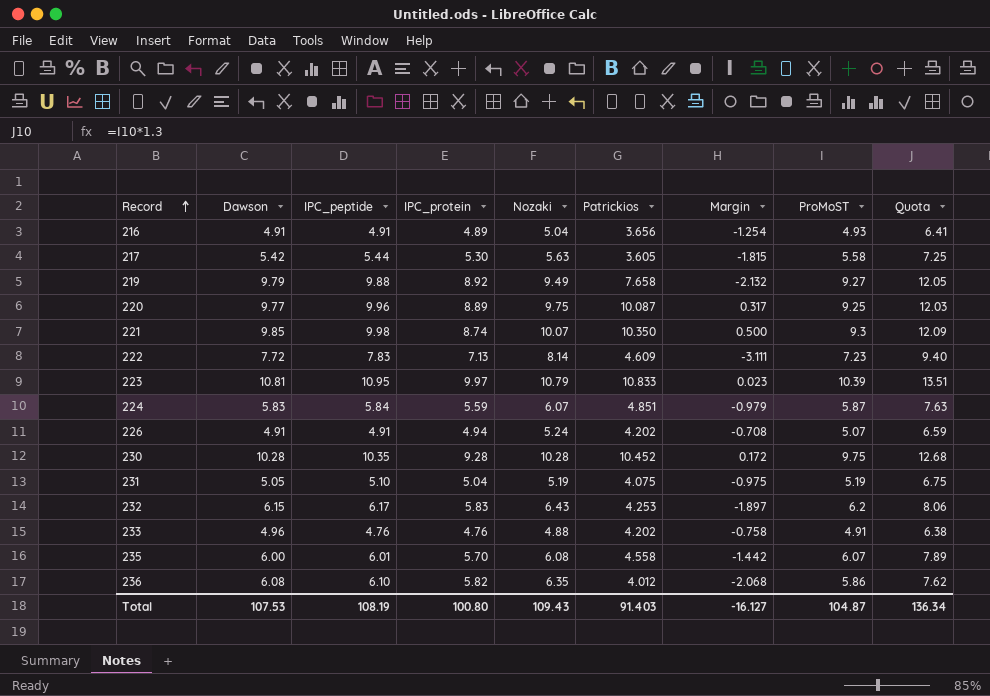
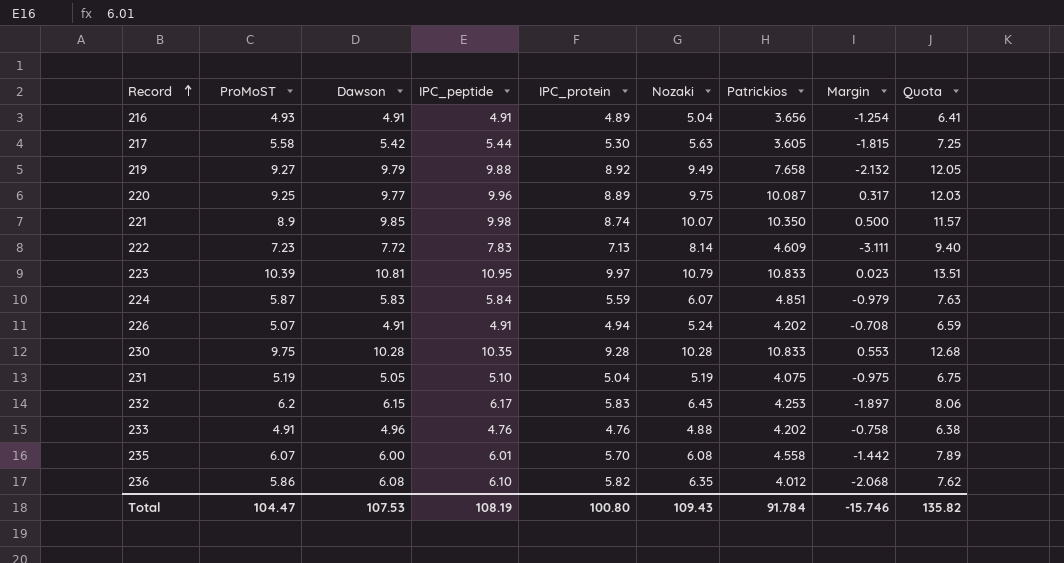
column ProMoST | position: 8 -> 2
221 | ProMoST: 9.3 -> 8.9
221 | Quota: 12.09 -> 11.57
230 | Patrickios: 10.452 -> 10.833
230 | Margin: 0.172 -> 0.553
Total | ProMoST: 104.87 -> 104.47
Total | Patrickios: 91.403 -> 91.784
Total | Margin: -16.127 -> -15.746
Total | Quota: 136.34 -> 135.82

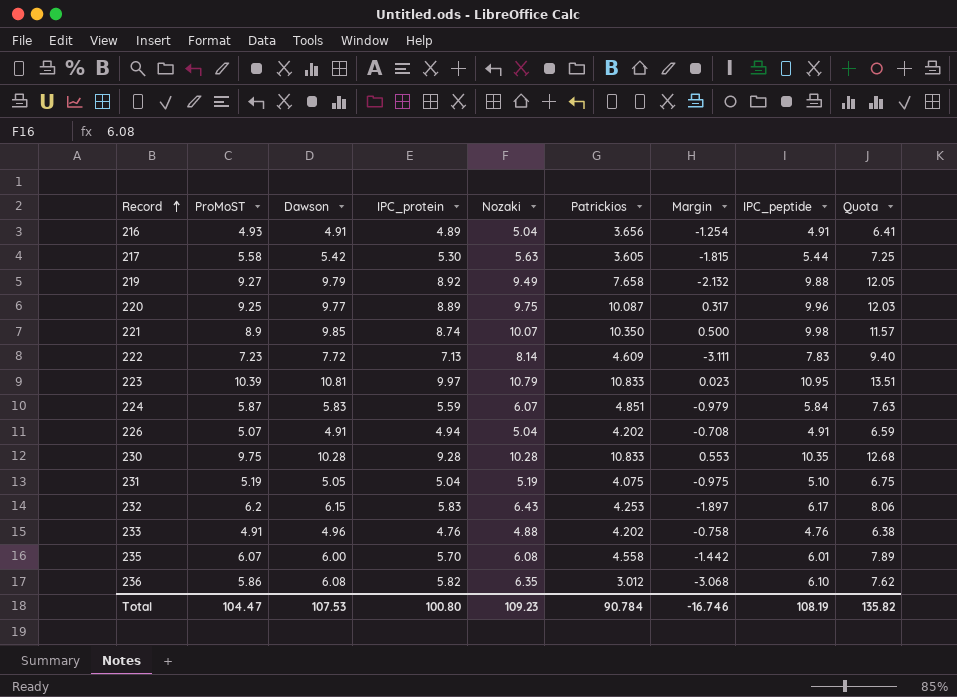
column IPC_peptide | position: 4 -> 8
226 | Nozaki: 5.24 -> 5.04
236 | Patrickios: 4.012 -> 3.012
236 | Margin: -2.068 -> -3.068
Total | Nozaki: 109.43 -> 109.23
Total | Patrickios: 91.784 -> 90.784
Total | Margin: -15.746 -> -16.746

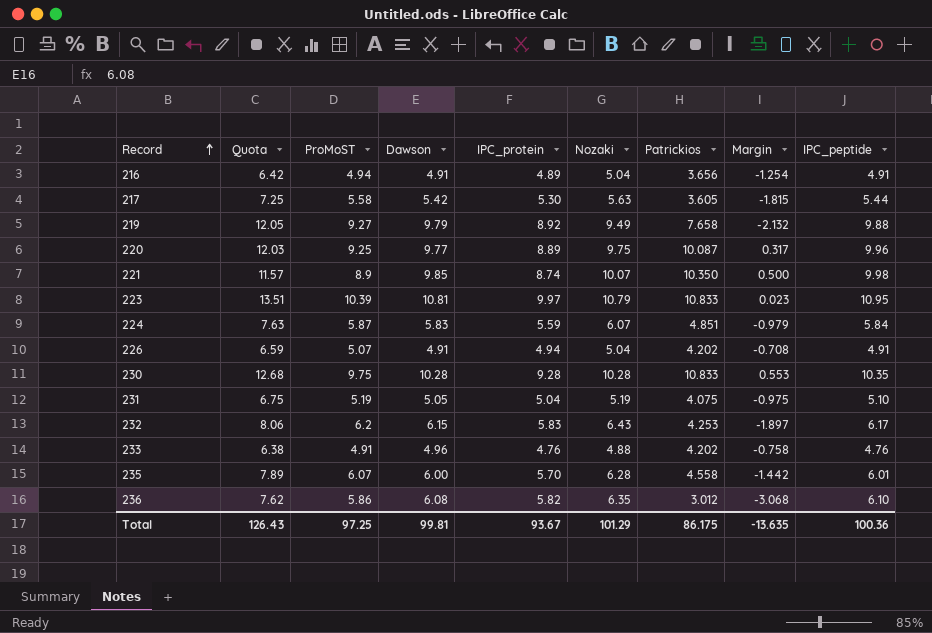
column Quota | position: 9 -> 2
row 222: 7.23 | 7.72 | 7.13 | 8.14 | 4.609 | -3.111 | 7.83 | 9.40 -> none
216 | Quota: 6.41 -> 6.42
216 | ProMoST: 4.93 -> 4.94
235 | Nozaki: 6.08 -> 6.28
Total | Quota: 135.82 -> 126.43
Total | ProMoST: 104.47 -> 97.25
Total | Dawson: 107.53 -> 99.81
Total | IPC_protein: 100.80 -> 93.67
Total | Nozaki: 109.23 -> 101.29
Total | Patrickios: 90.784 -> 86.175
Total | Margin: -16.746 -> -13.635
Total | IPC_peptide: 108.19 -> 100.36

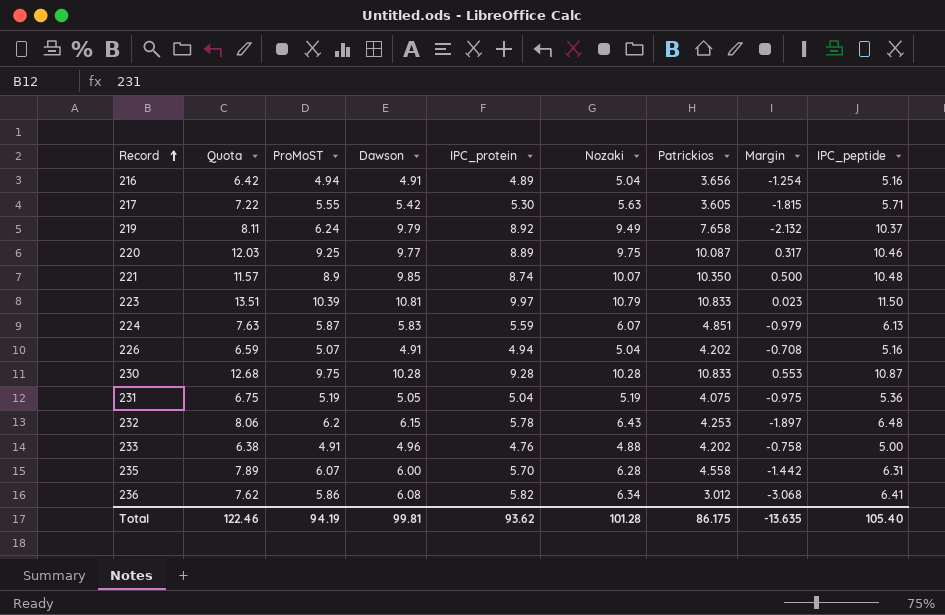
216 | IPC_peptide: 4.91 -> 5.16
217 | Quota: 7.25 -> 7.22
217 | ProMoST: 5.58 -> 5.55
217 | IPC_peptide: 5.44 -> 5.71
219 | Quota: 12.05 -> 8.11
219 | ProMoST: 9.27 -> 6.24
219 | IPC_peptide: 9.88 -> 10.37
220 | IPC_peptide: 9.96 -> 10.46
221 | IPC_peptide: 9.98 -> 10.48
223 | IPC_peptide: 10.95 -> 11.50
224 | IPC_peptide: 5.84 -> 6.13
226 | IPC_peptide: 4.91 -> 5.16
230 | IPC_peptide: 10.35 -> 10.87
231 | IPC_peptide: 5.10 -> 5.36
232 | IPC_protein: 5.83 -> 5.78
232 | IPC_peptide: 6.17 -> 6.48
233 | IPC_peptide: 4.76 -> 5.00
235 | IPC_peptide: 6.01 -> 6.31
236 | Nozaki: 6.35 -> 6.34
236 | IPC_peptide: 6.10 -> 6.41
Total | Quota: 126.43 -> 122.46
Total | ProMoST: 97.25 -> 94.19
Total | IPC_protein: 93.67 -> 93.62
Total | Nozaki: 101.29 -> 101.28
Total | IPC_peptide: 100.36 -> 105.40

